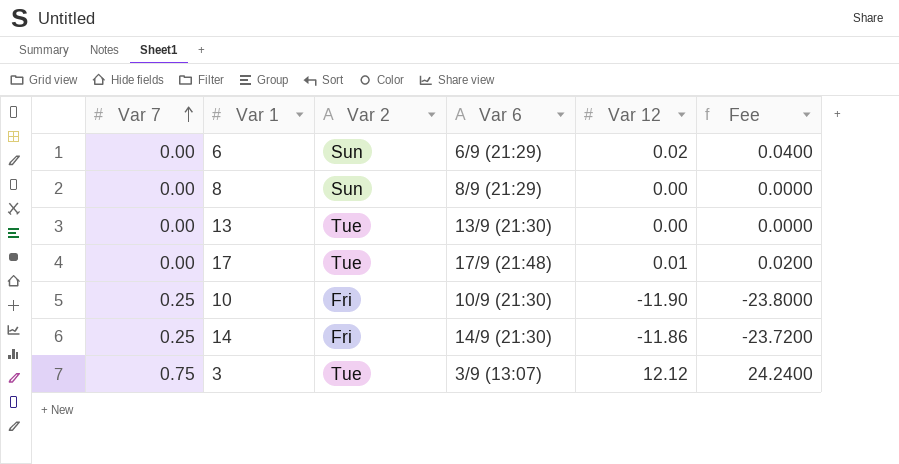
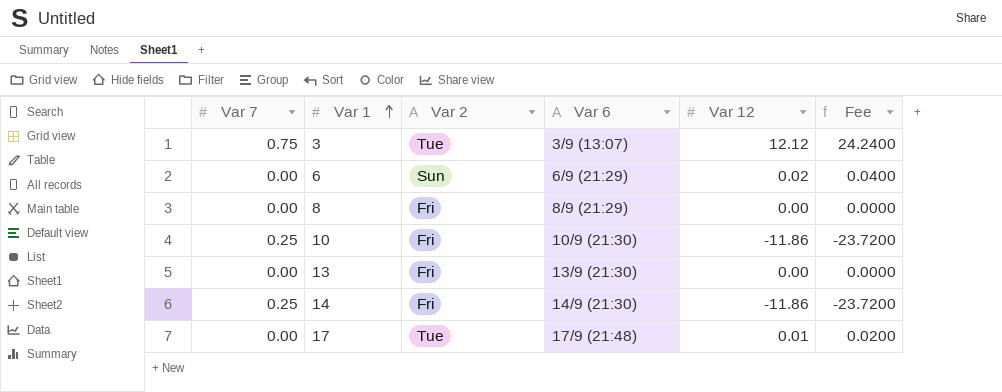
row order: Var 7 ascending -> Var 1 ascending
8 | Var 2: Sun -> Fri
10 | Var 12: -11.90 -> -11.86
10 | Fee: -23.8000 -> -23.7200
13 | Var 2: Tue -> Fri

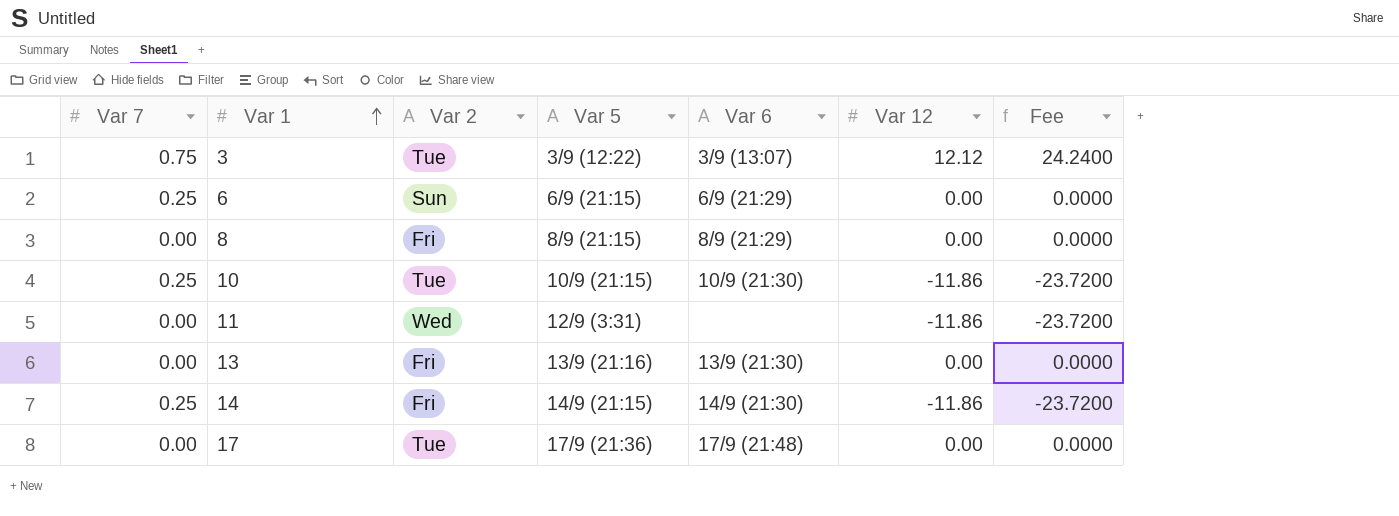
column Var 5 | position: none -> 4
6 | Var 7: 0.00 -> 0.25
6 | Var 12: 0.02 -> 0.00
6 | Fee: 0.0400 -> 0.0000
10 | Var 2: Fri -> Tue
row 11: none -> 0.00 | Wed | 12/9 (3:31) | none | -11.86 | -23.7200
17 | Var 12: 0.01 -> 0.00
17 | Fee: 0.0200 -> 0.0000

